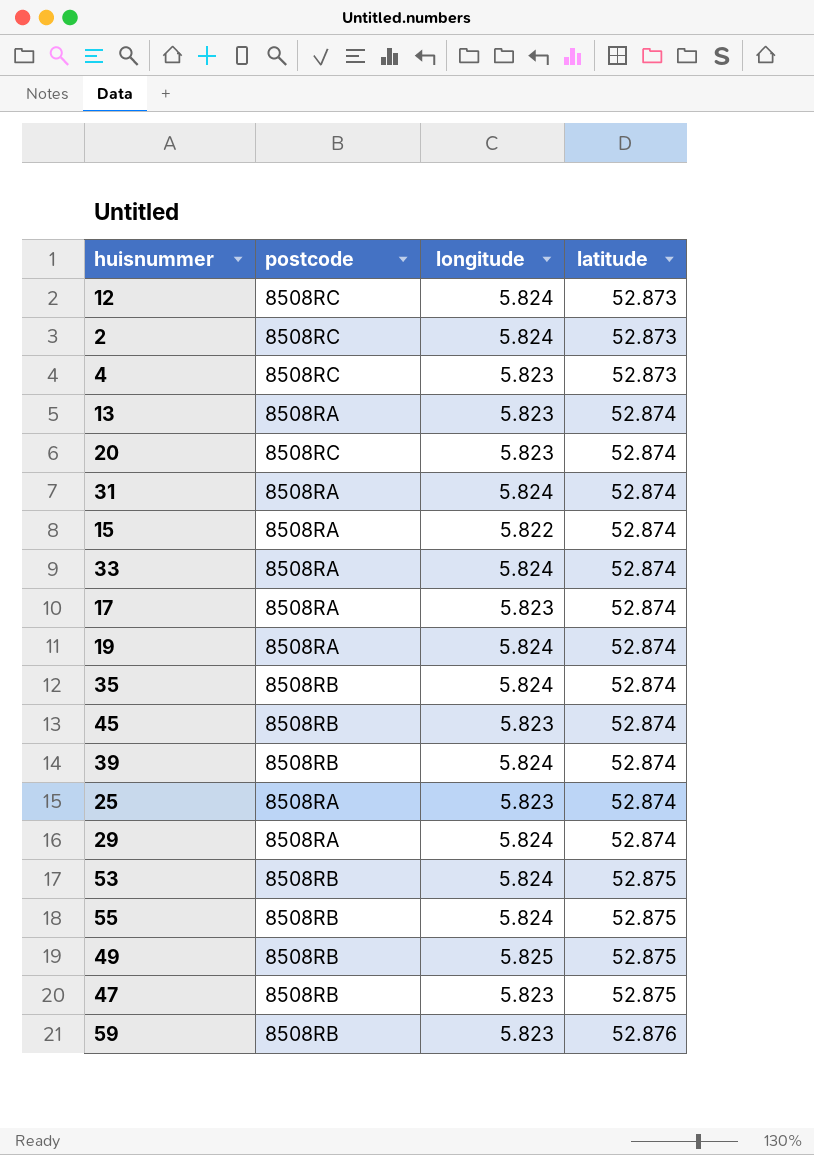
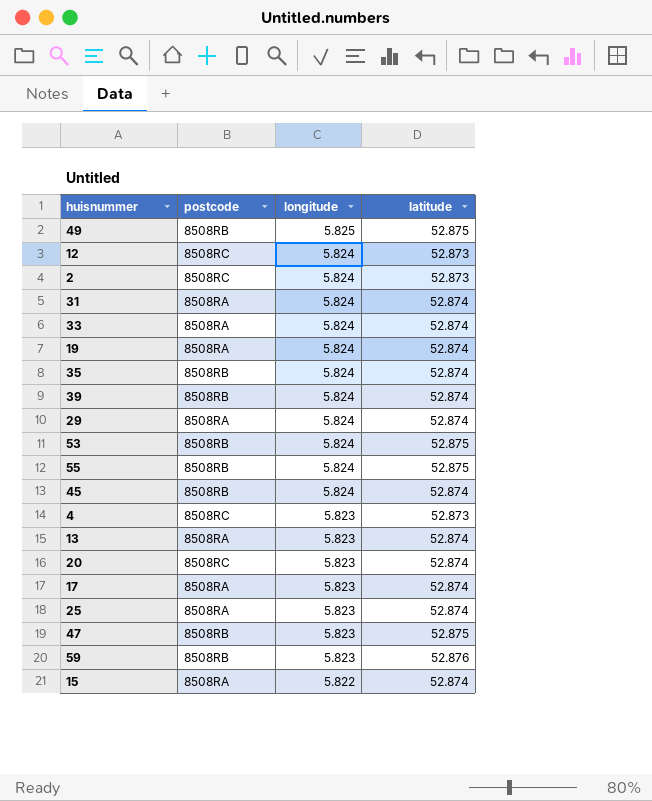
row order: latitude ascending -> longitude descending
45 | longitude: 5.823 -> 5.824

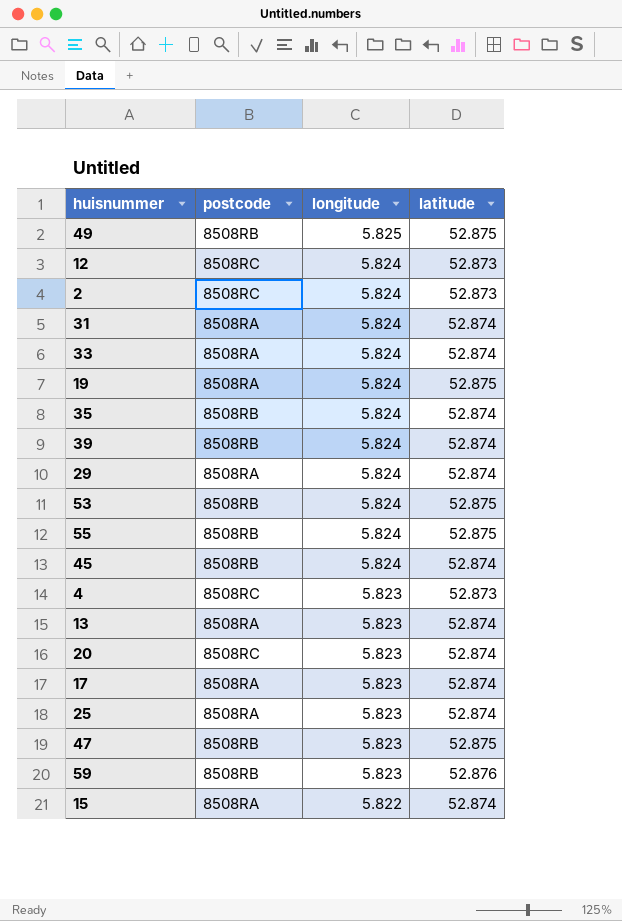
19 | latitude: 52.874 -> 52.875

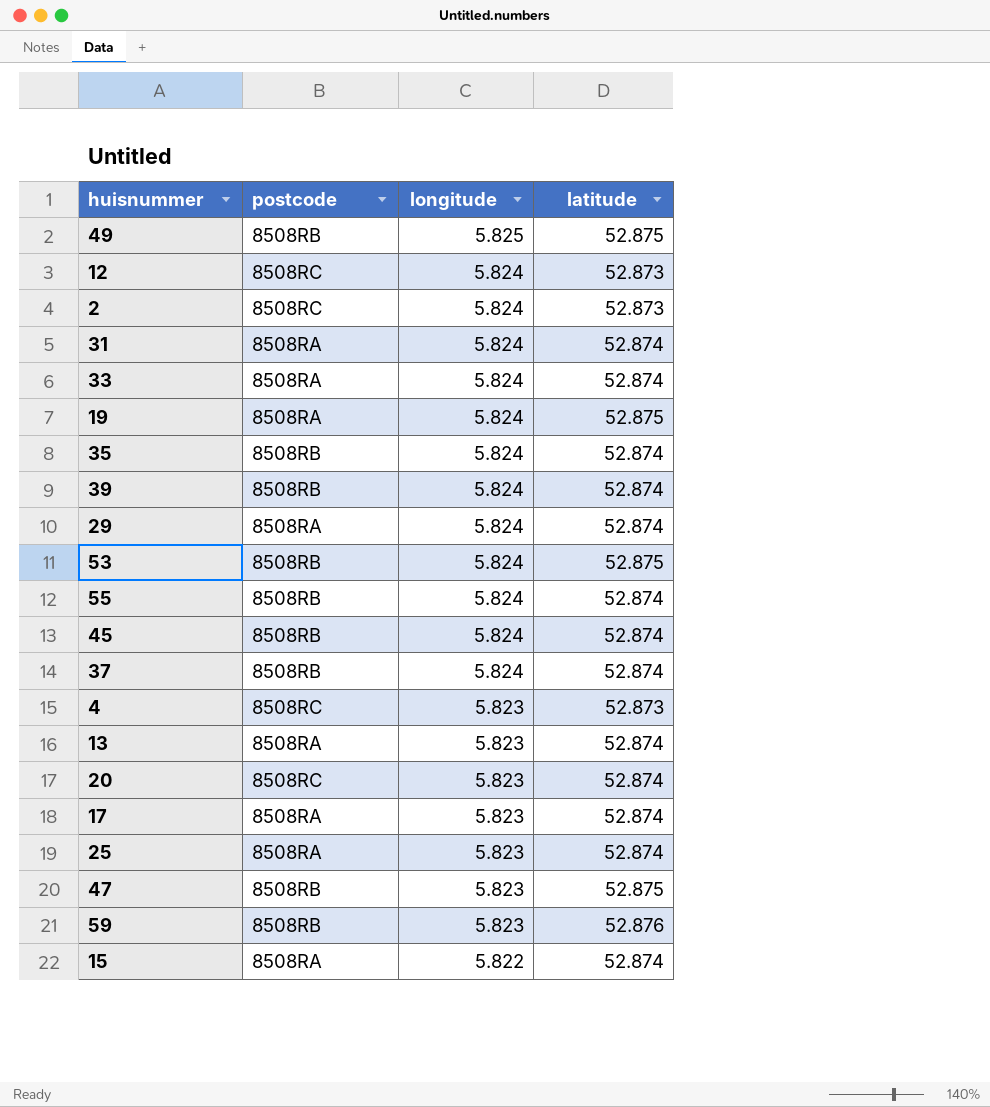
55 | latitude: 52.875 -> 52.874
row 37: none -> 8508RB | 5.824 | 52.874

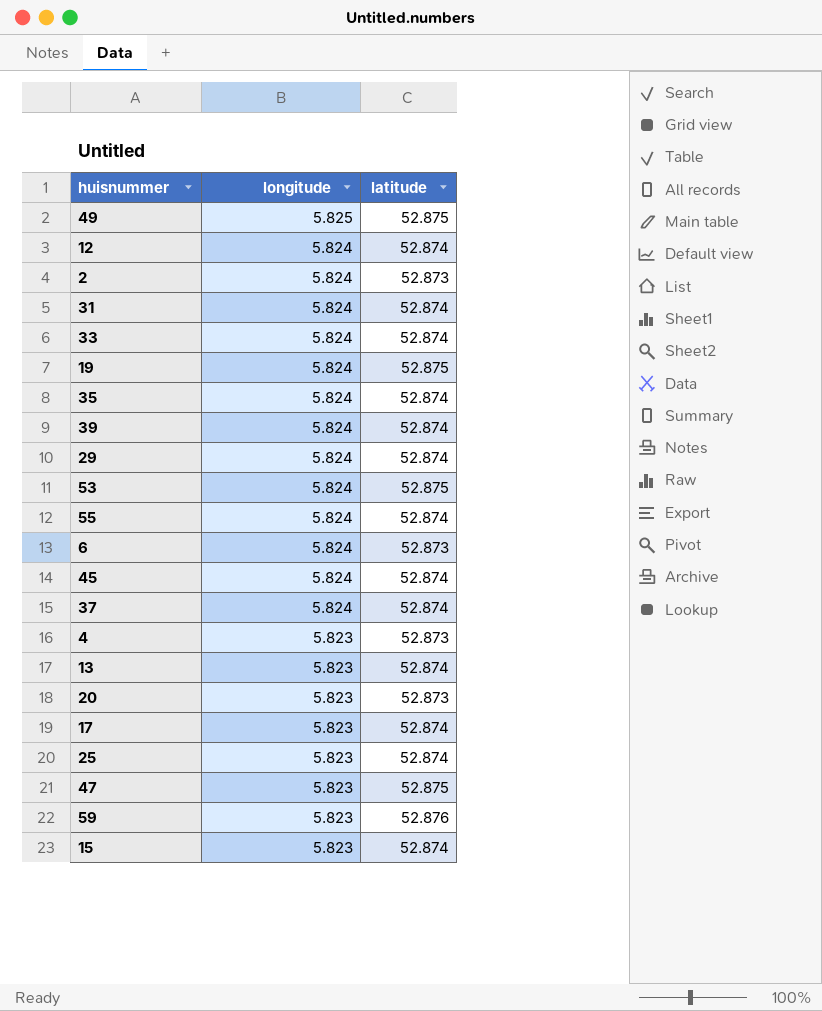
column postcode | position: 2 -> none
12 | latitude: 52.873 -> 52.874
row 6: none -> 5.824 | 52.873
20 | latitude: 52.874 -> 52.873
15 | longitude: 5.822 -> 5.823

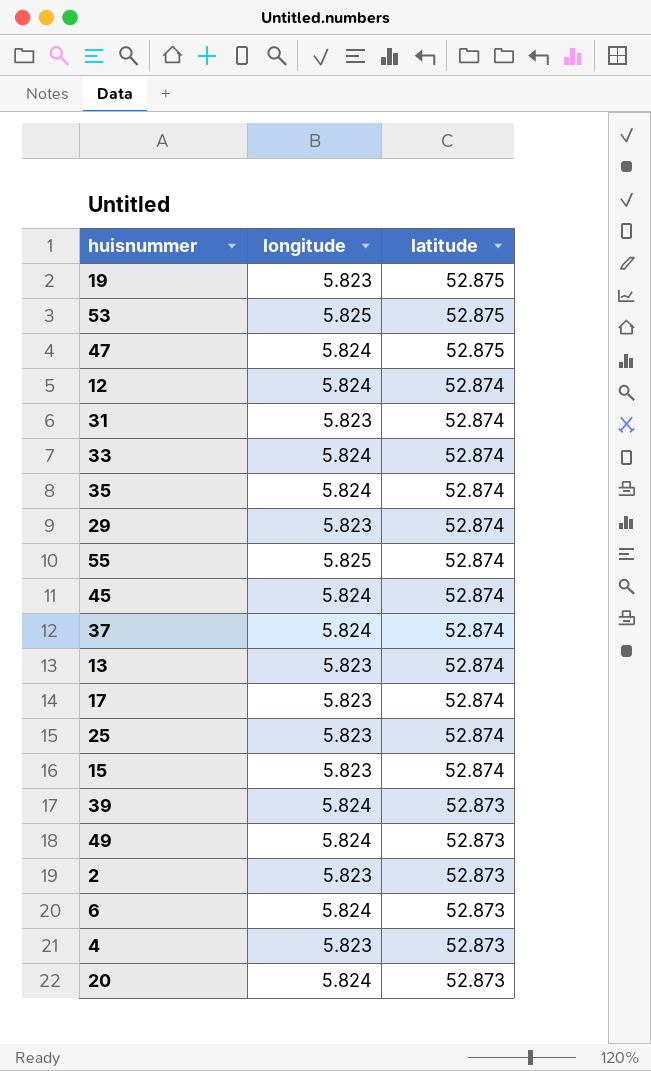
row order: longitude descending -> latitude descending
row 59: 5.823 | 52.876 -> none
19 | longitude: 5.824 -> 5.823
53 | longitude: 5.824 -> 5.825
47 | longitude: 5.823 -> 5.824
31 | longitude: 5.824 -> 5.823
29 | longitude: 5.824 -> 5.823
55 | longitude: 5.824 -> 5.825
39 | latitude: 52.874 -> 52.873
49 | longitude: 5.825 -> 5.824
49 | latitude: 52.875 -> 52.873
2 | longitude: 5.824 -> 5.823
20 | longitude: 5.823 -> 5.824

